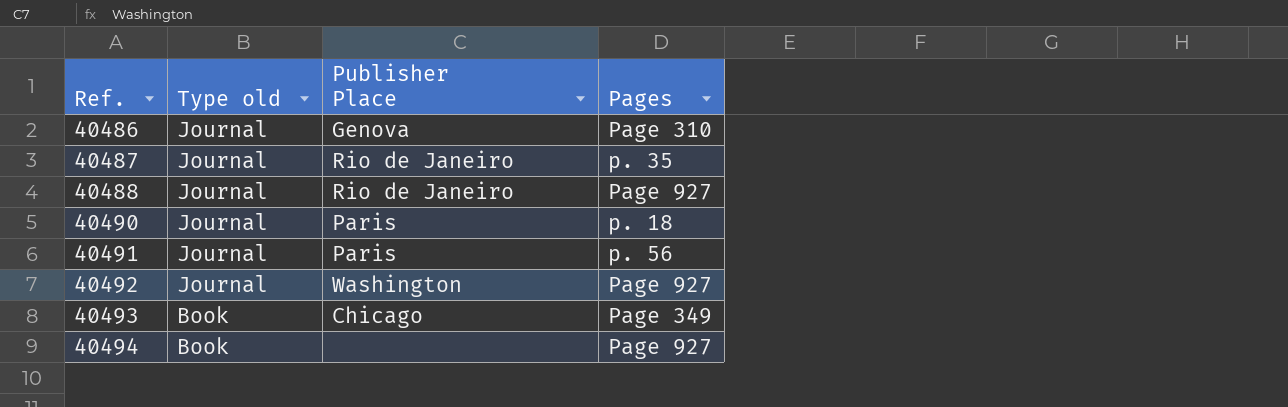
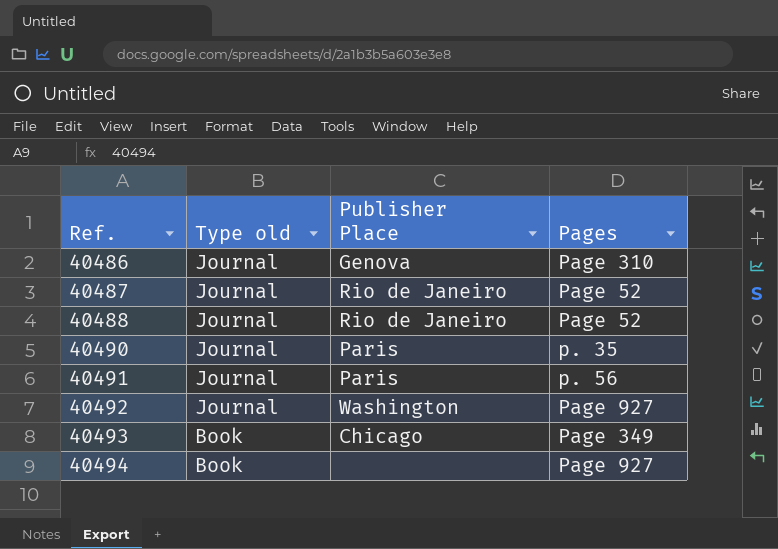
40487 | Pages: p. 35 -> Page 52
40488 | Pages: Page 927 -> Page 52
40490 | Pages: p. 18 -> p. 35

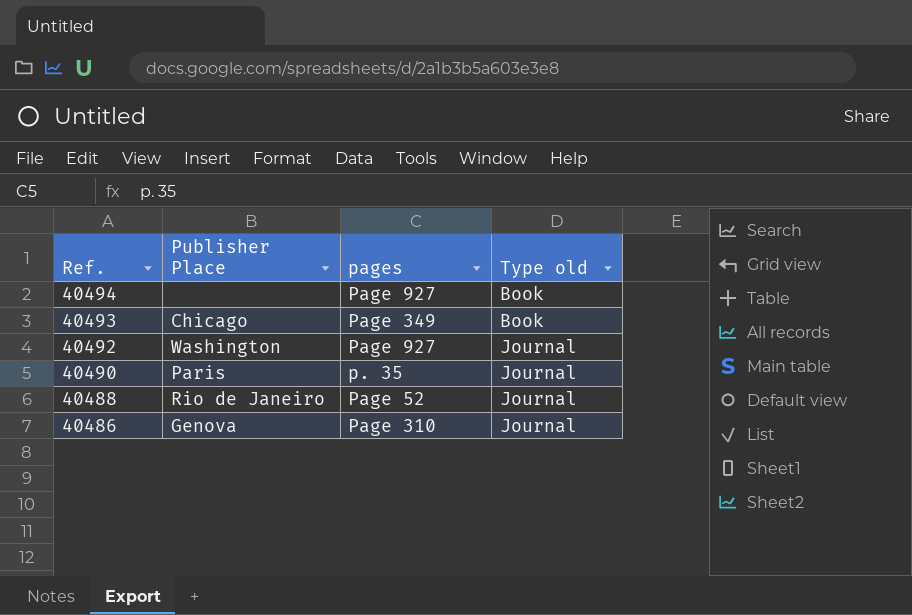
row order: Ref. ascending -> Ref. descending
column name: Pages -> pages
column Type old | position: 2 -> 4
row 40487: Journal | Rio de Janeiro | Page 52 -> none
row 40491: Journal | Paris | p. 56 -> none

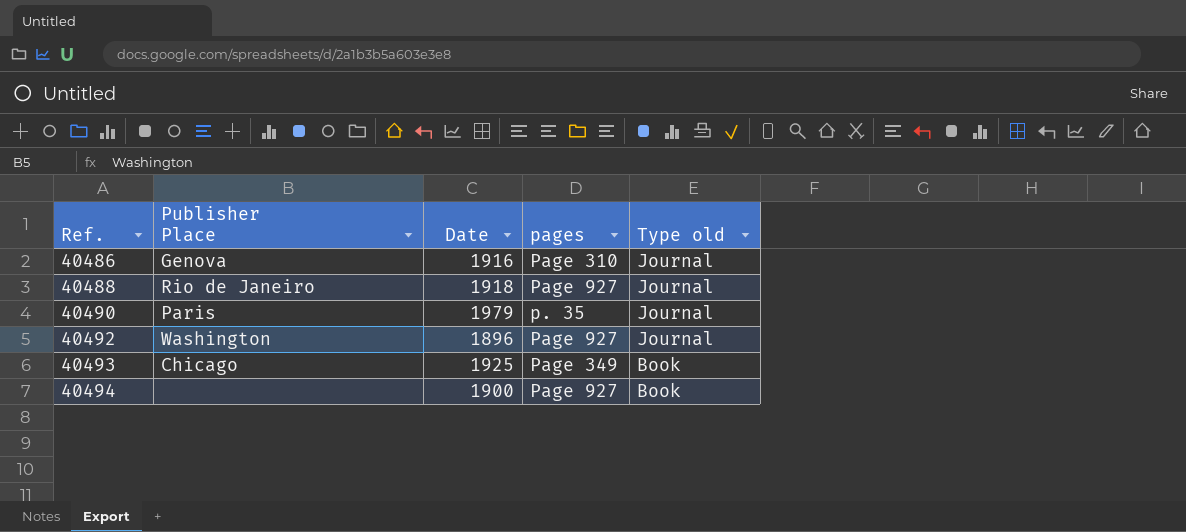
row order: Ref. descending -> Ref. ascending
column Date | position: none -> 3
40488 | pages: Page 52 -> Page 927

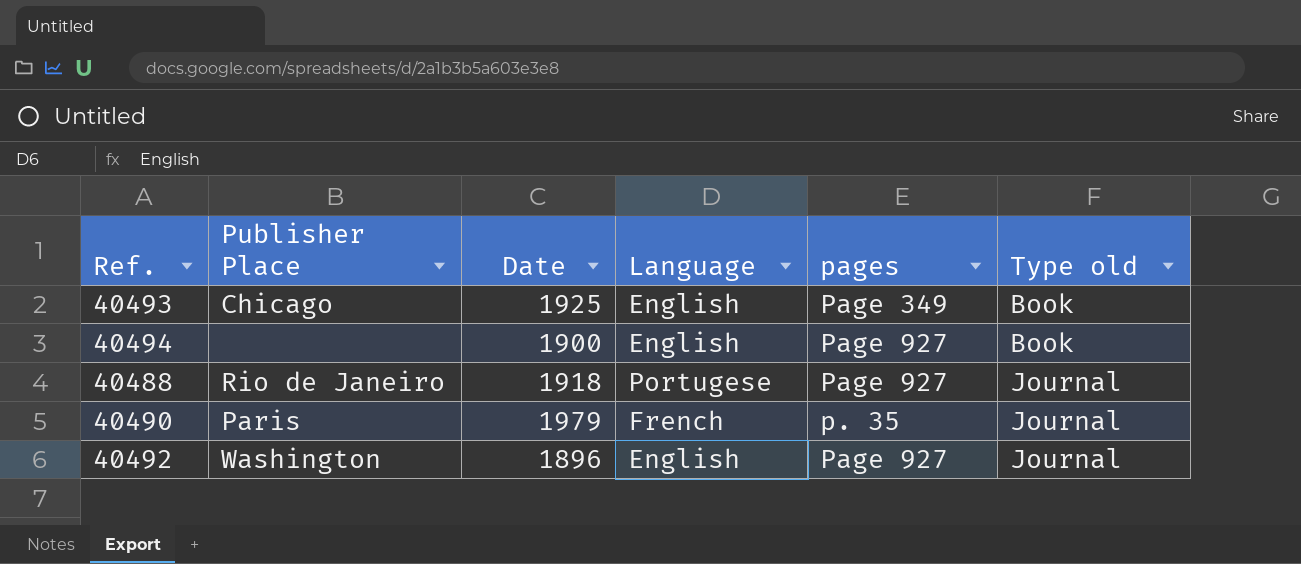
row order: Ref. ascending -> Type old ascending
column Language | position: none -> 4
row 40486: Genova | 1916 | Page 310 | Journal -> none

